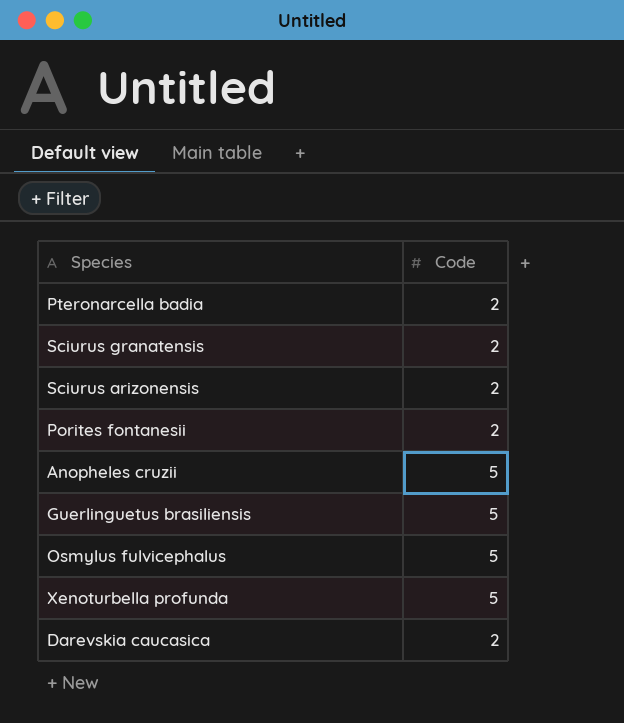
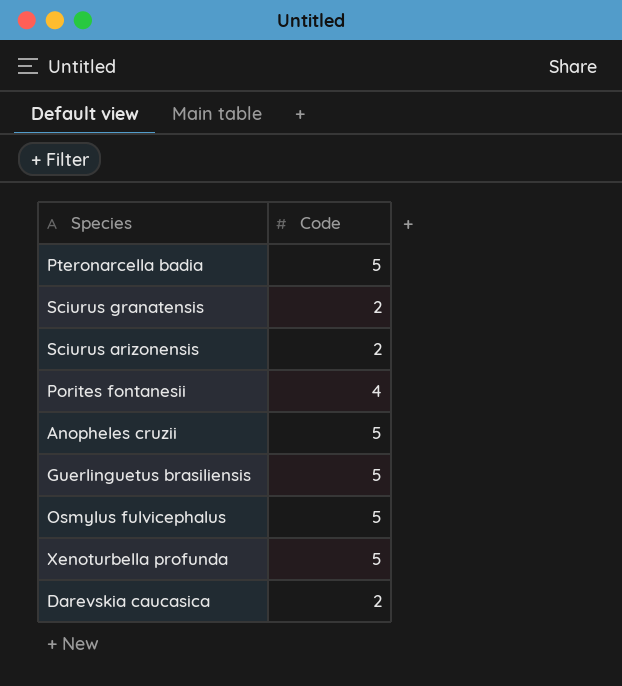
Pteronarcella badia | Code: 2 -> 5
Porites fontanesii | Code: 2 -> 4

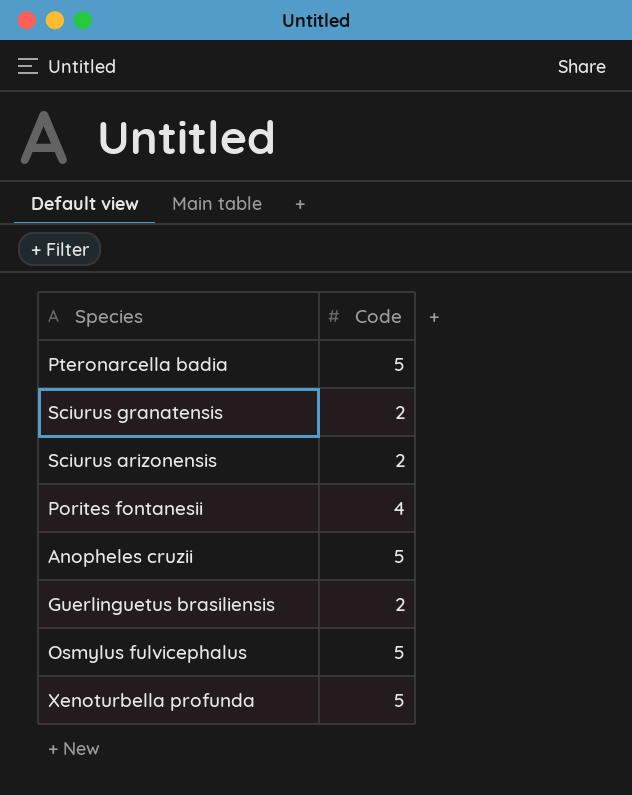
row Darevskia caucasica: 2 -> none
Guerlinguetus brasiliensis | Code: 5 -> 2

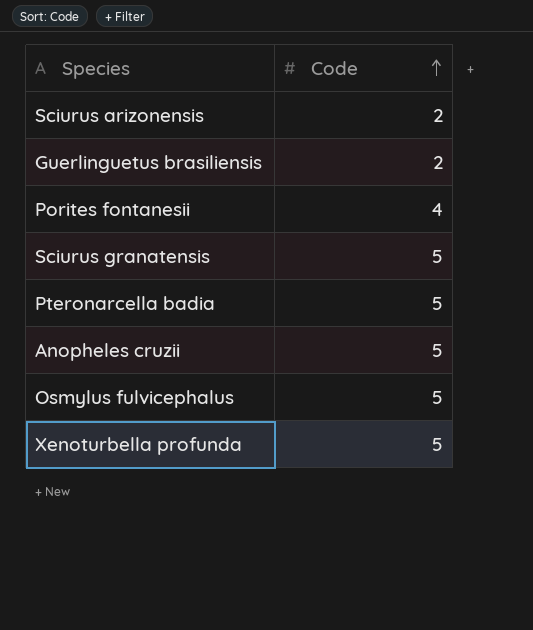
row order: none -> Code ascending
Sciurus granatensis | Code: 2 -> 5

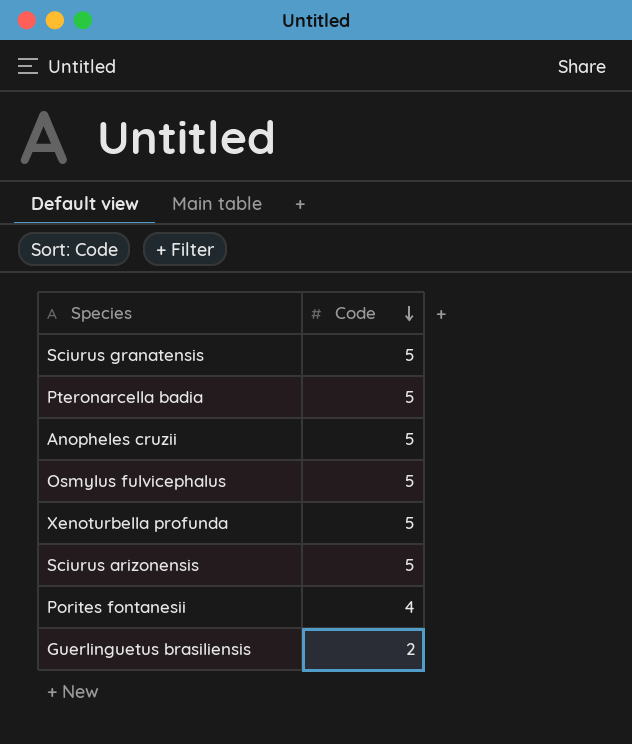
row order: Code ascending -> Code descending
Sciurus arizonensis | Code: 2 -> 5

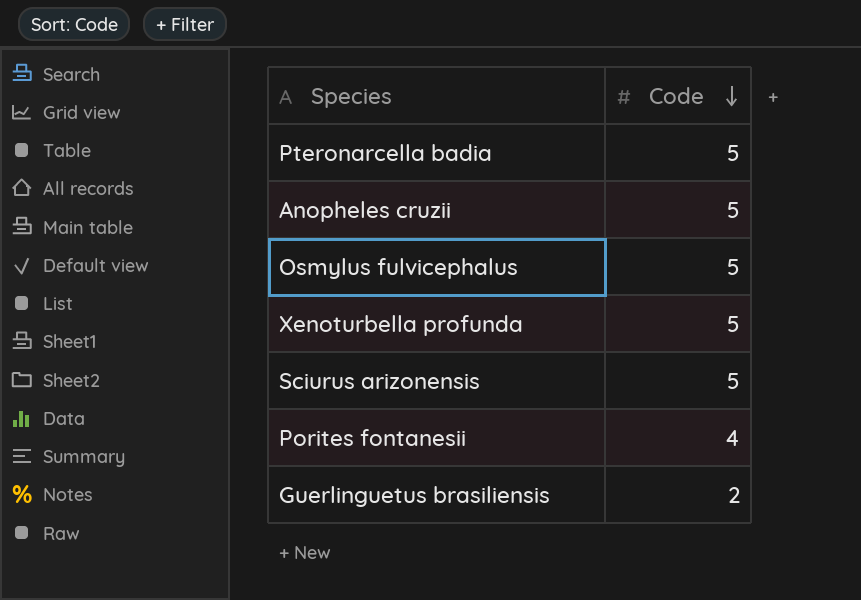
row Sciurus granatensis: 5 -> none

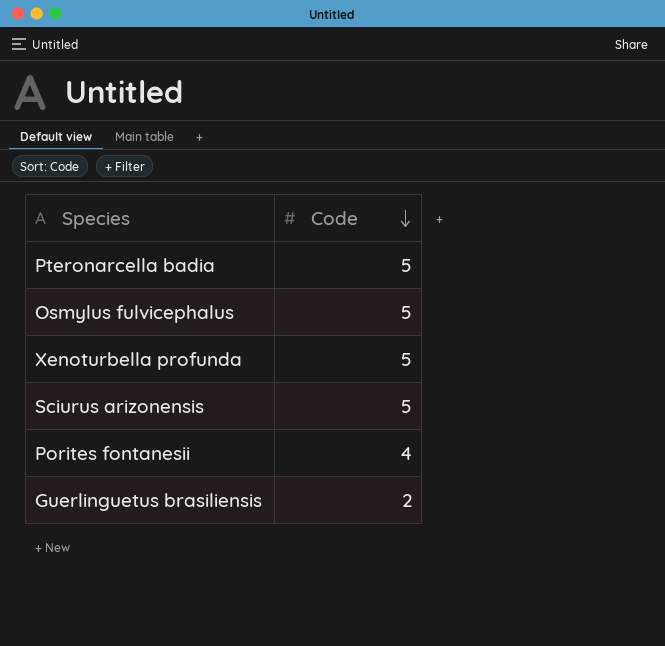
row Anopheles cruzii: 5 -> none

